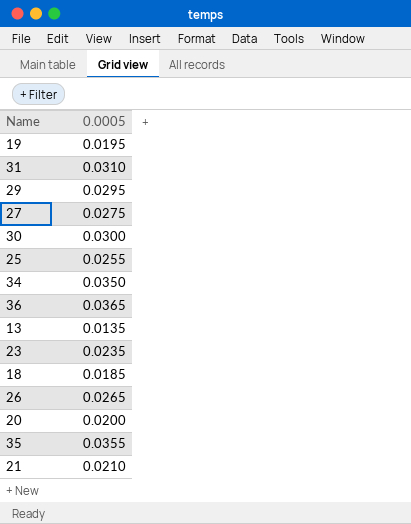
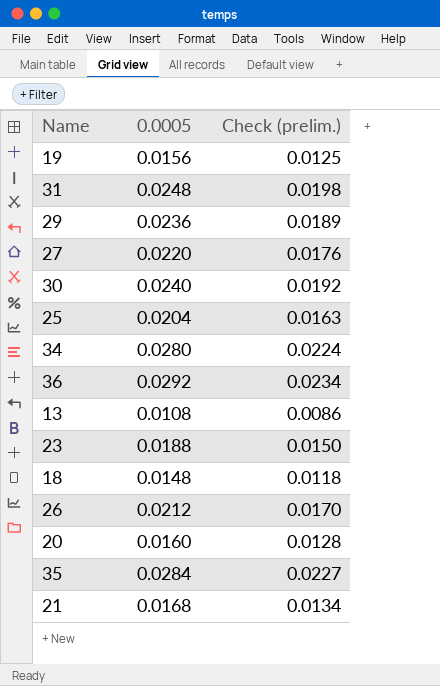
column Check (prelim.) | formula: none -> [0.0005] * 0.8
19 | 0.0005: 0.0195 -> 0.0156
31 | 0.0005: 0.0310 -> 0.0248
29 | 0.0005: 0.0295 -> 0.0236
27 | 0.0005: 0.0275 -> 0.0220
30 | 0.0005: 0.0300 -> 0.0240
25 | 0.0005: 0.0255 -> 0.0204
34 | 0.0005: 0.0350 -> 0.0280
36 | 0.0005: 0.0365 -> 0.0292
13 | 0.0005: 0.0135 -> 0.0108
23 | 0.0005: 0.0235 -> 0.0188
18 | 0.0005: 0.0185 -> 0.0148
26 | 0.0005: 0.0265 -> 0.0212
20 | 0.0005: 0.0200 -> 0.0160
35 | 0.0005: 0.0355 -> 0.0284
21 | 0.0005: 0.0210 -> 0.0168

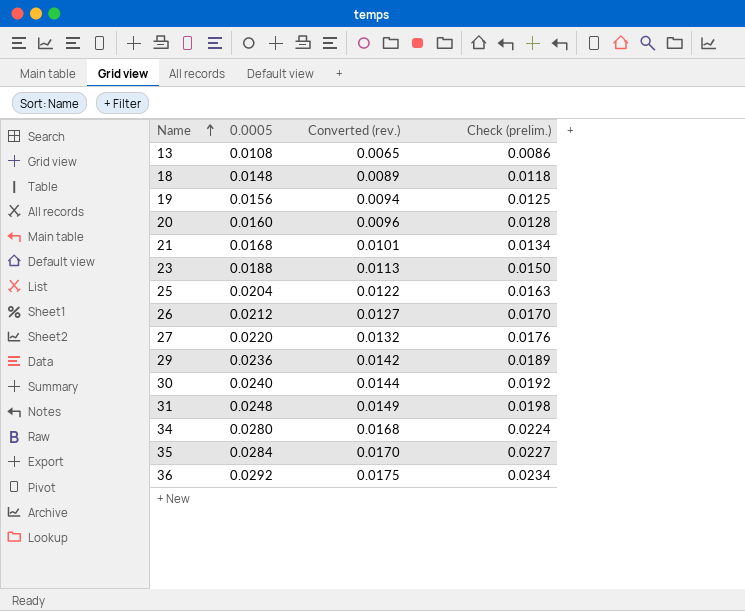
row order: none -> Name ascending
column Converted (rev.) | formula: none -> [0.0005] * 0.6

